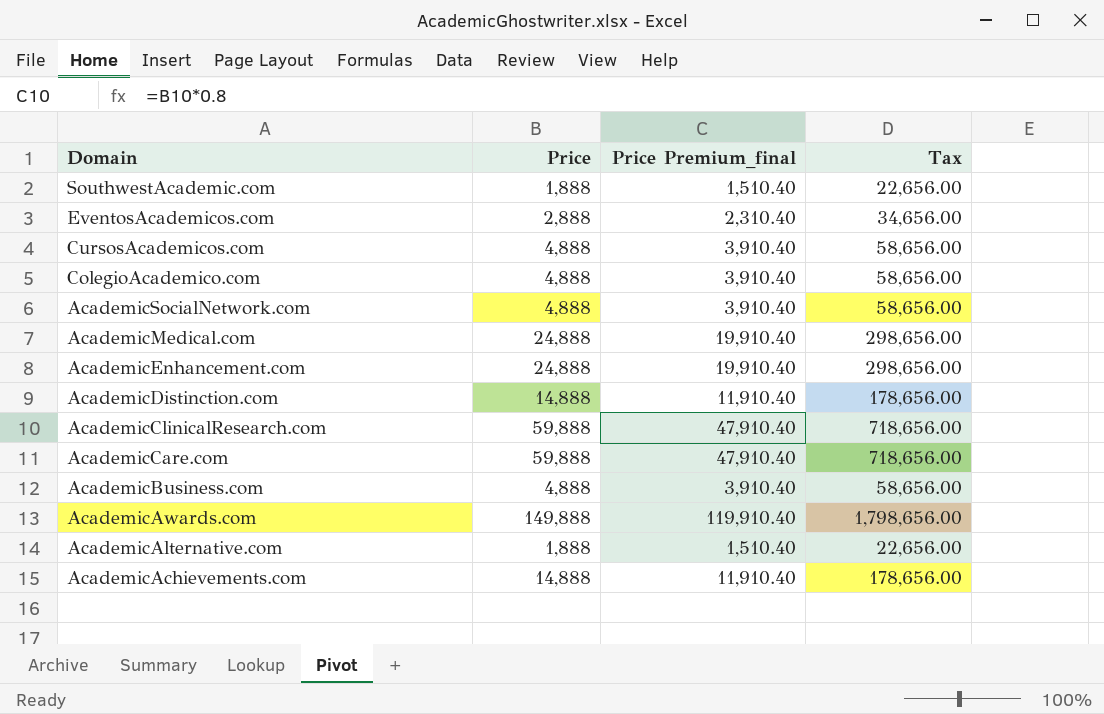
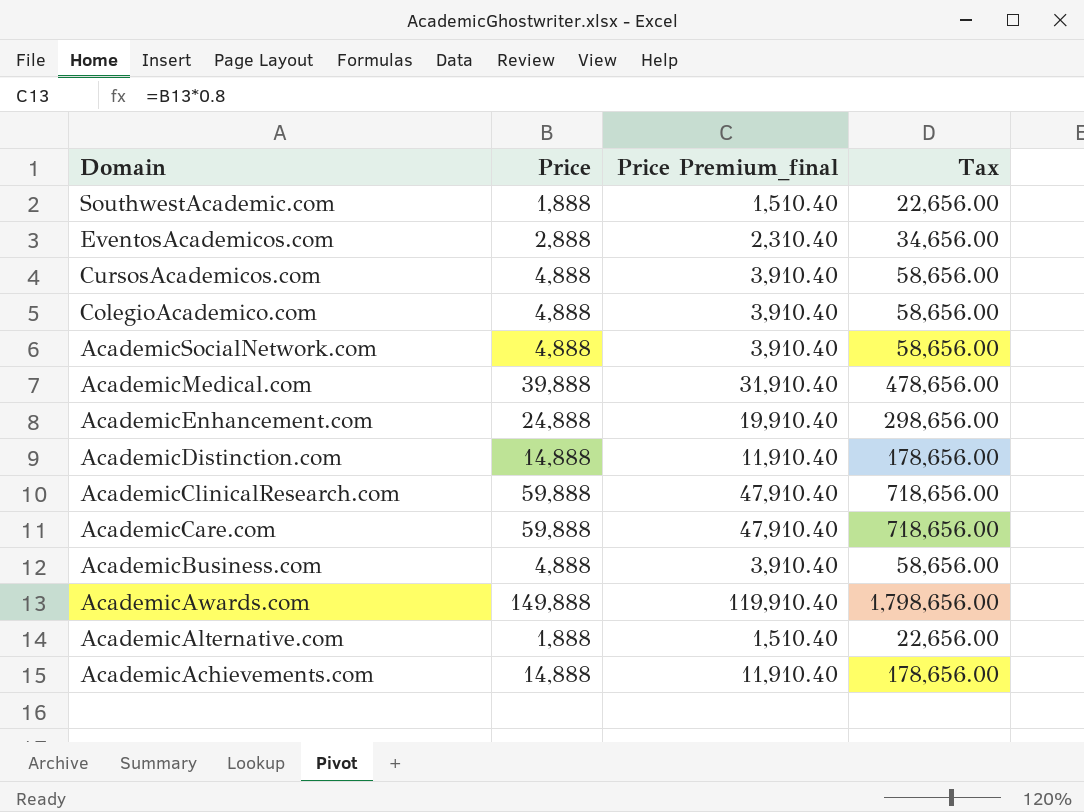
AcademicMedical.com | Price: 24,888 -> 39,888
AcademicMedical.com | Price Premium_final: 19,910.40 -> 31,910.40
AcademicMedical.com | Tax: 298,656.00 -> 478,656.00

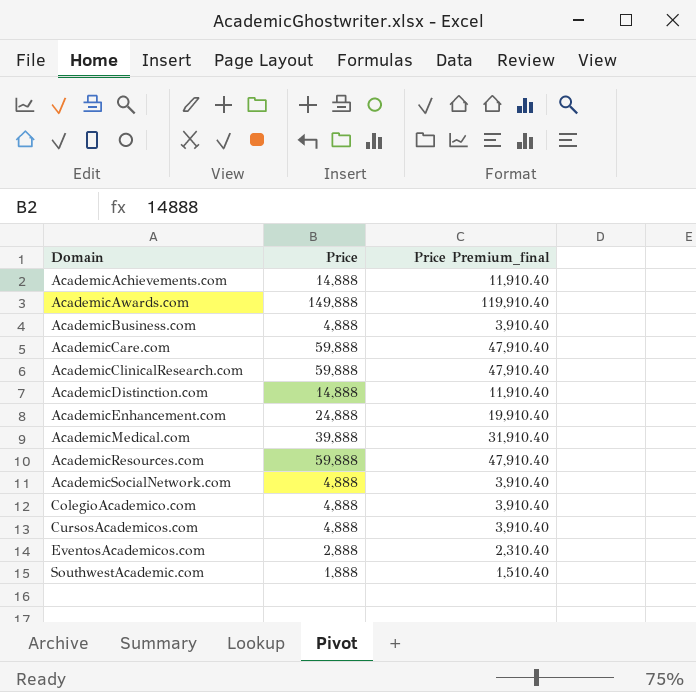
row order: Domain descending -> Domain ascending
column Tax | formula: [Price] * 12 -> none
row AcademicAlternative.com: 1,888 | 1,510.40 | 22,656.00 -> none
row AcademicResources.com: none -> 59,888 | 47,910.40

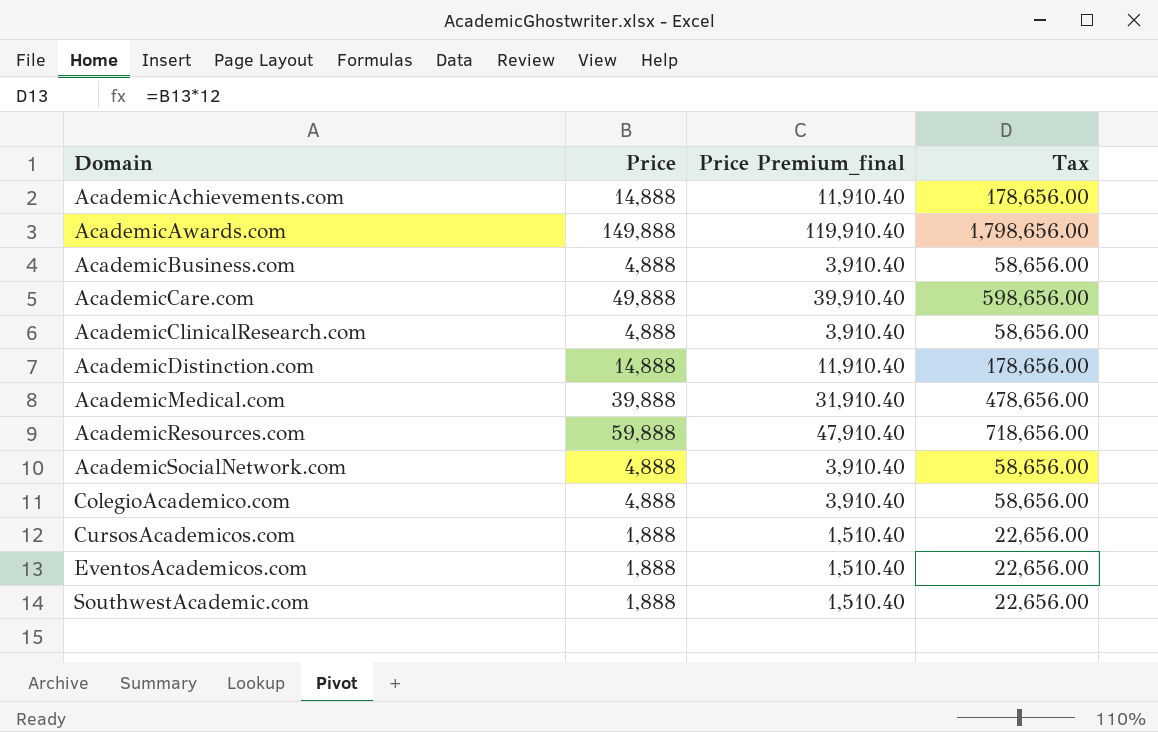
column Tax | formula: none -> [Price] * 12
row AcademicEnhancement.com: 24,888 | 19,910.40 -> none
AcademicCare.com | Price: 59,888 -> 49,888
AcademicCare.com | Price Premium_final: 47,910.40 -> 39,910.40
AcademicClinicalResearch.com | Price: 59,888 -> 4,888
AcademicClinicalResearch.com | Price Premium_final: 47,910.40 -> 3,910.40
CursosAcademicos.com | Price: 4,888 -> 1,888
CursosAcademicos.com | Price Premium_final: 3,910.40 -> 1,510.40
EventosAcademicos.com | Price: 2,888 -> 1,888
EventosAcademicos.com | Price Premium_final: 2,310.40 -> 1,510.40

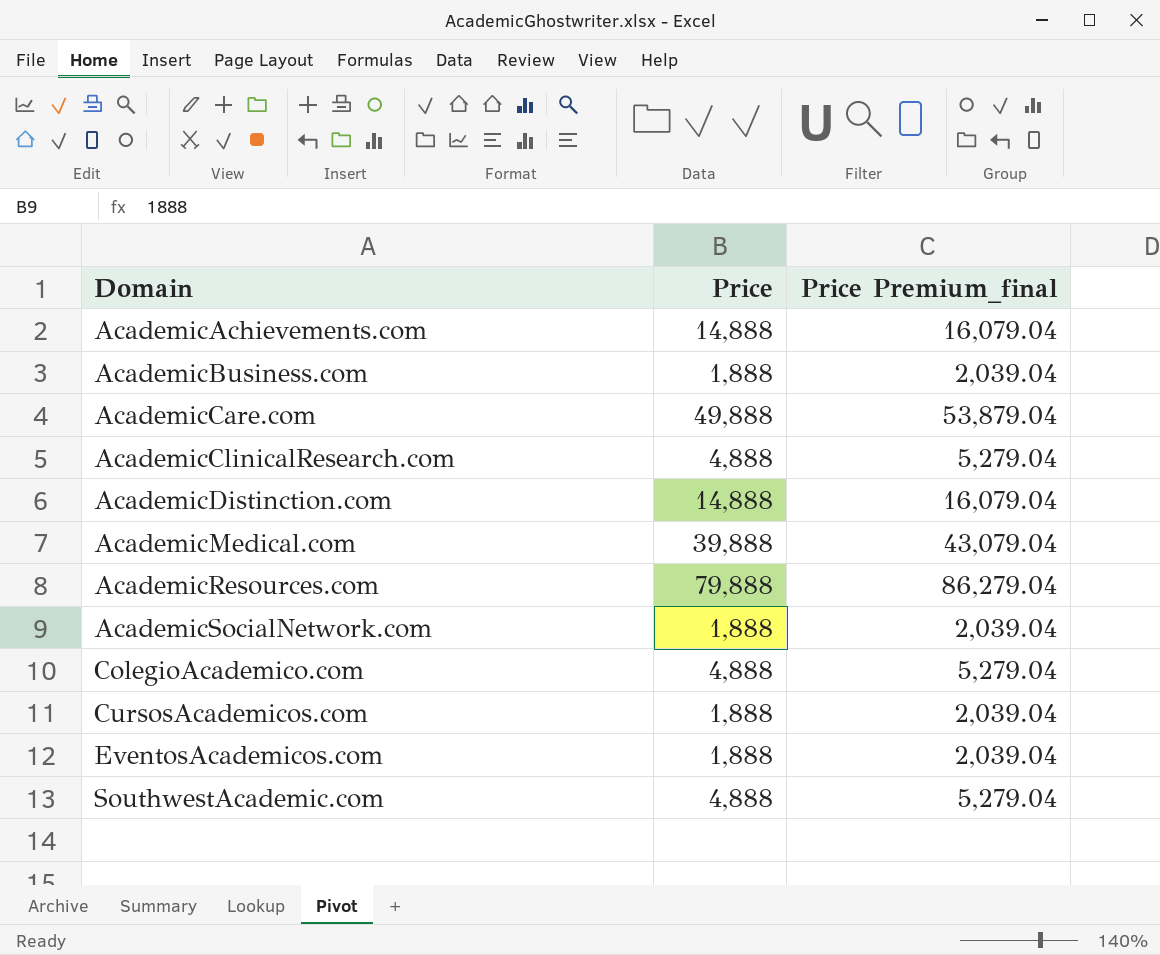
column Tax | formula: [Price] * 12 -> none
column Price Premium_final | formula: [Price] * 0.8 -> [Price] * 1.08
row AcademicAwards.com: 149,888 | 119,910.40 | 1,798,656.00 -> none
AcademicBusiness.com | Price: 4,888 -> 1,888
AcademicResources.com | Price: 59,888 -> 79,888
AcademicSocialNetwork.com | Price: 4,888 -> 1,888
SouthwestAcademic.com | Price: 1,888 -> 4,888

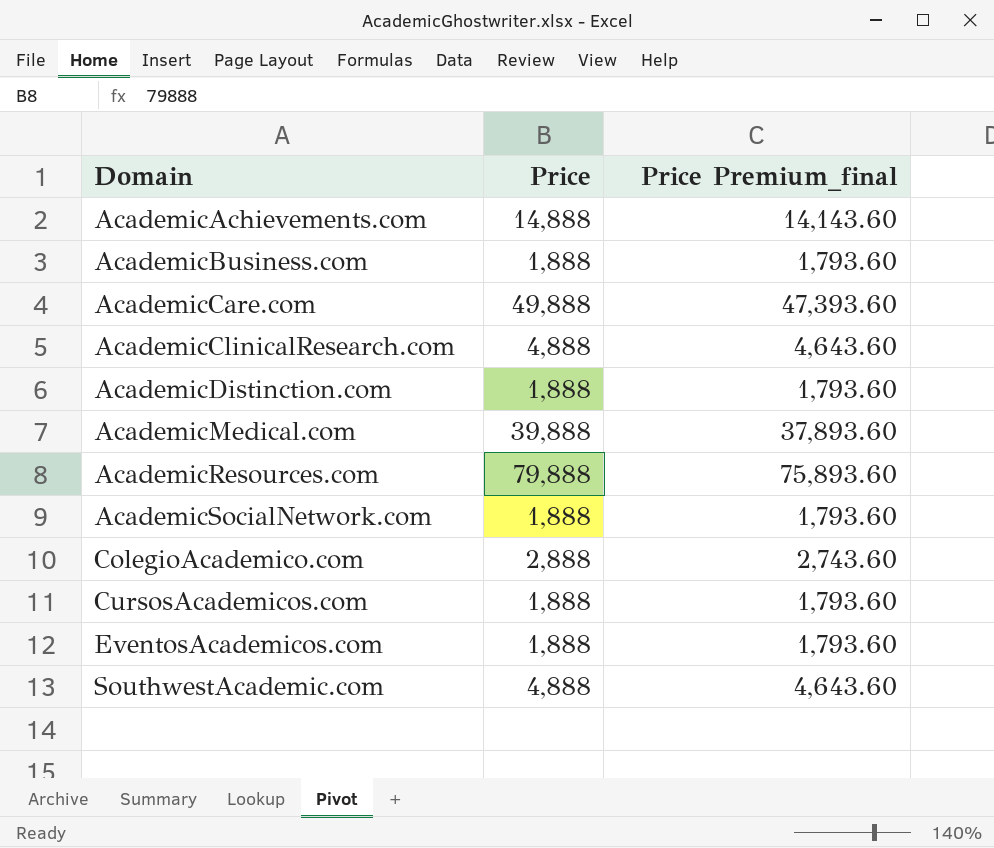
column Price Premium_final | formula: [Price] * 1.08 -> [Price] * 0.95
AcademicDistinction.com | Price: 14,888 -> 1,888
ColegioAcademico.com | Price: 4,888 -> 2,888

